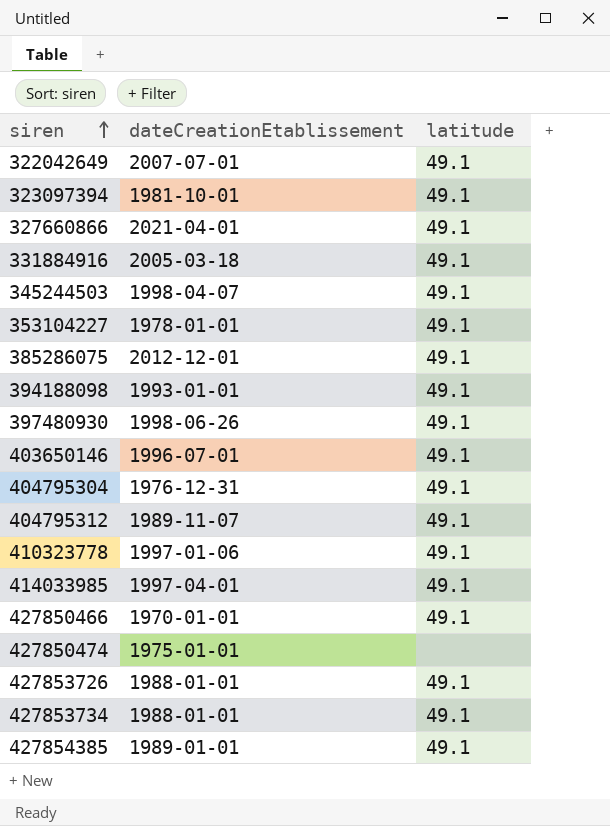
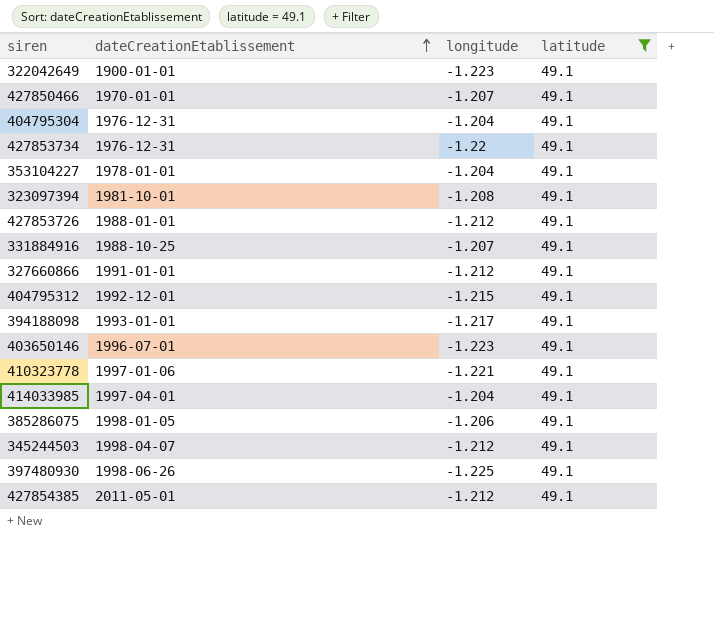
filter: none -> latitude = 49.1
row order: siren ascending -> dateCreationEtablissement ascending
column longitude | position: none -> 3
322042649 | dateCreationEtablissement: 2007-07-01 -> 1900-01-01
427853734 | dateCreationEtablissement: 1988-01-01 -> 1976-12-31
331884916 | dateCreationEtablissement: 2005-03-18 -> 1988-10-25
327660866 | dateCreationEtablissement: 2021-04-01 -> 1991-01-01
404795312 | dateCreationEtablissement: 1989-11-07 -> 1992-12-01
385286075 | dateCreationEtablissement: 2012-12-01 -> 1998-01-05
427854385 | dateCreationEtablissement: 1989-01-01 -> 2011-05-01

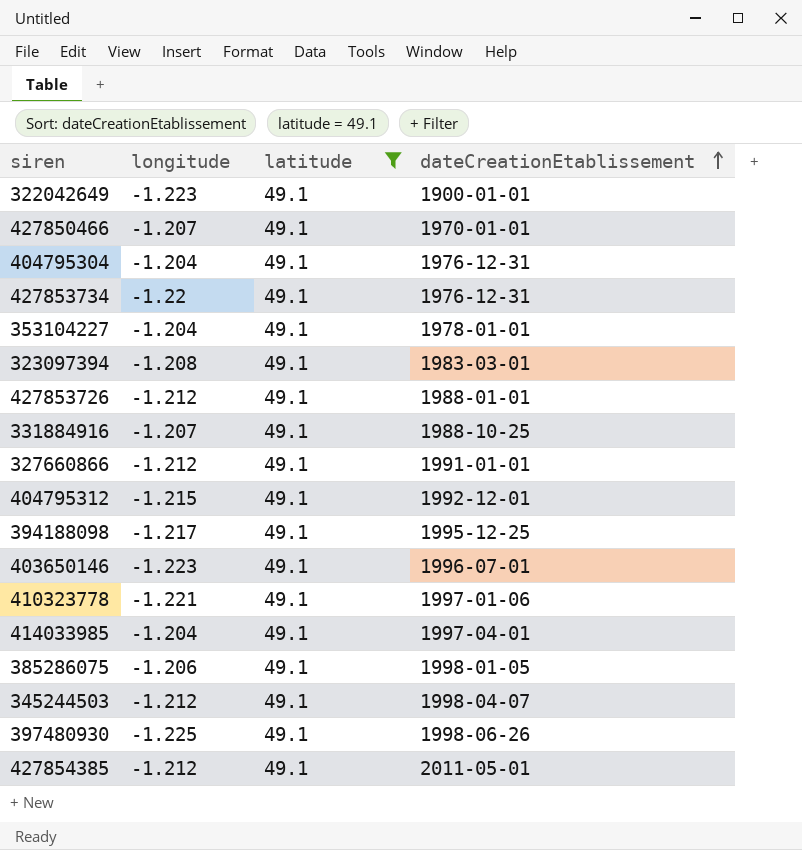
column dateCreationEtablissement | position: 2 -> 4
323097394 | dateCreationEtablissement: 1981-10-01 -> 1983-03-01
394188098 | dateCreationEtablissement: 1993-01-01 -> 1995-12-25

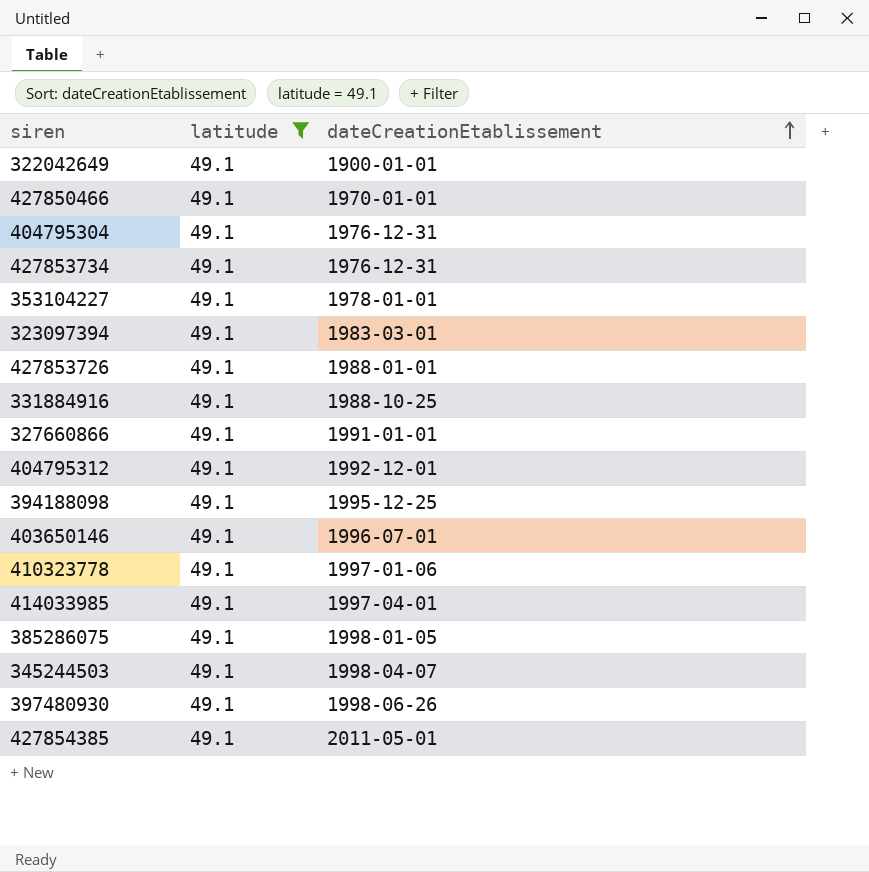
column longitude | position: 2 -> none

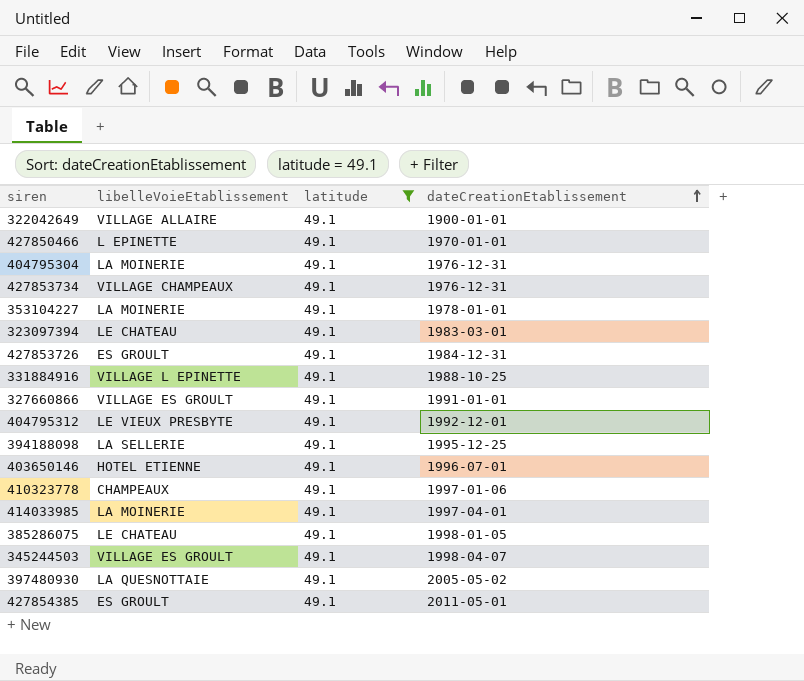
column libelleVoieEtablissement | position: none -> 2
427853726 | dateCreationEtablissement: 1988-01-01 -> 1984-12-31
397480930 | dateCreationEtablissement: 1998-06-26 -> 2005-05-02

